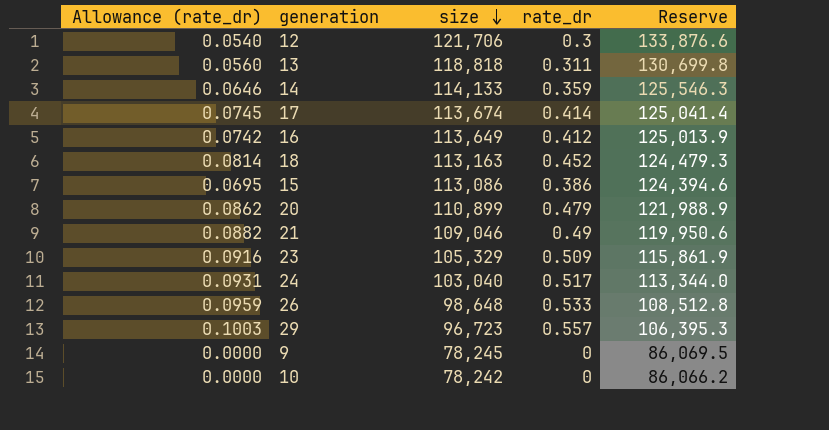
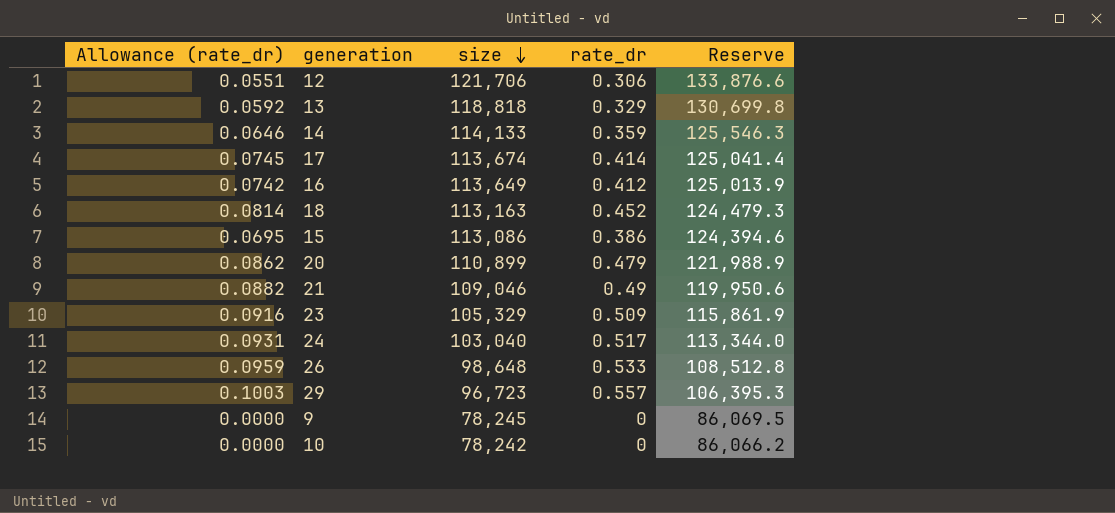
12 | Allowance (rate_dr): 0.0540 -> 0.0551
12 | rate_dr: 0.3 -> 0.306
13 | Allowance (rate_dr): 0.0560 -> 0.0592
13 | rate_dr: 0.311 -> 0.329

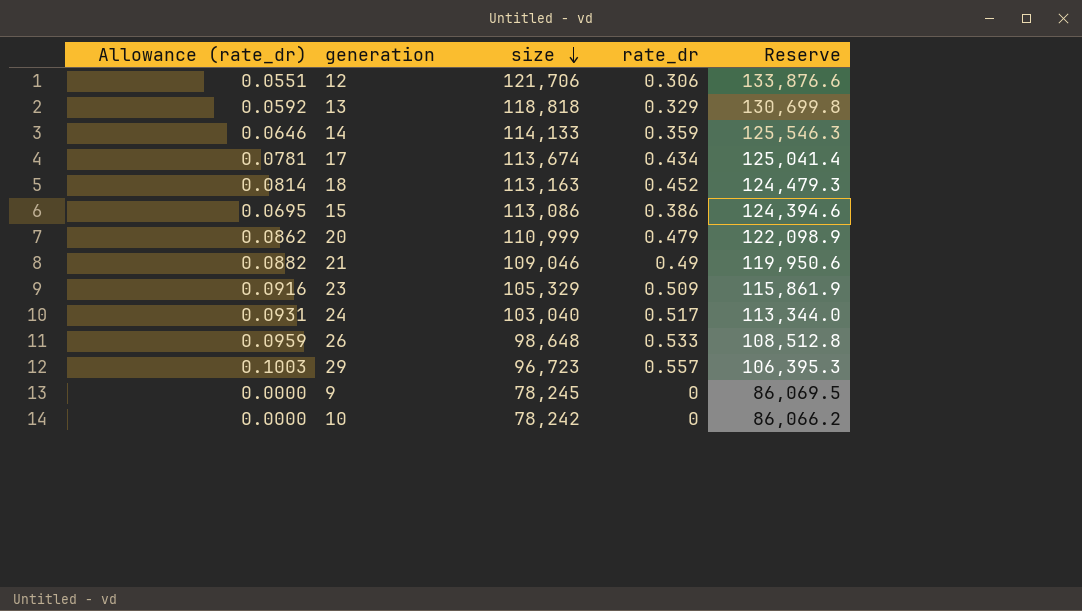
row 16: 0.0742 | 113,649 | 0.412 | 125,013.9 -> none
17 | Allowance (rate_dr): 0.0745 -> 0.0781
17 | rate_dr: 0.414 -> 0.434
20 | size: 110,899 -> 110,999
20 | Reserve: 121,988.9 -> 122,098.9

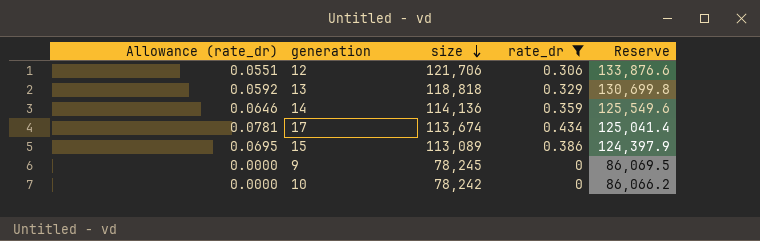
filter: none -> rate_dr <= 0.434
14 | size: 114,133 -> 114,136
14 | Reserve: 125,546.3 -> 125,549.6
15 | size: 113,086 -> 113,089
15 | Reserve: 124,394.6 -> 124,397.9

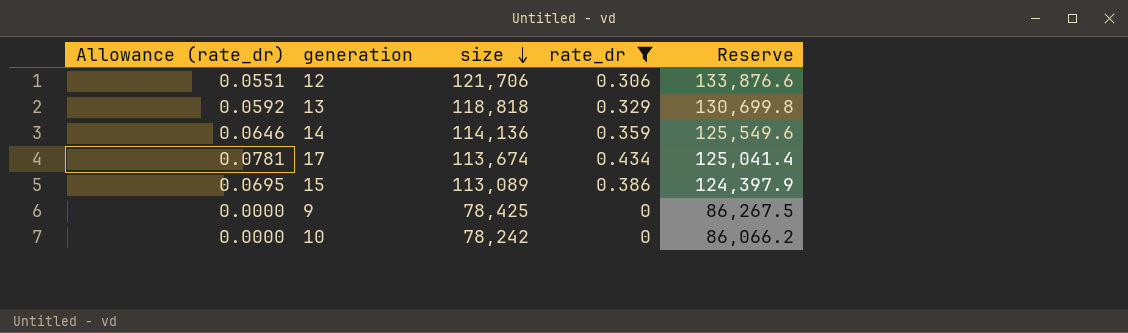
9 | size: 78,245 -> 78,425
9 | Reserve: 86,069.5 -> 86,267.5

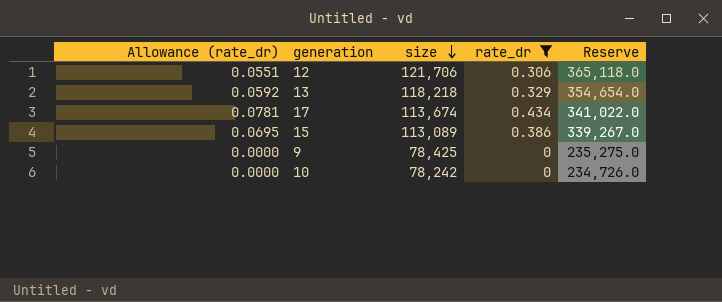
column Reserve | formula: [size] * 1.1 -> [size] * 3
row 14: 0.0646 | 114,136 | 0.359 | 125,549.6 -> none
13 | size: 118,818 -> 118,218

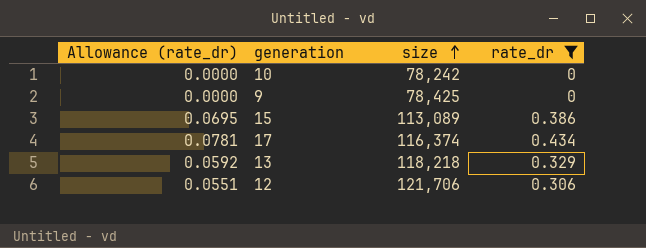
row order: size descending -> size ascending
column Reserve | formula: [size] * 3 -> none
17 | size: 113,674 -> 116,374

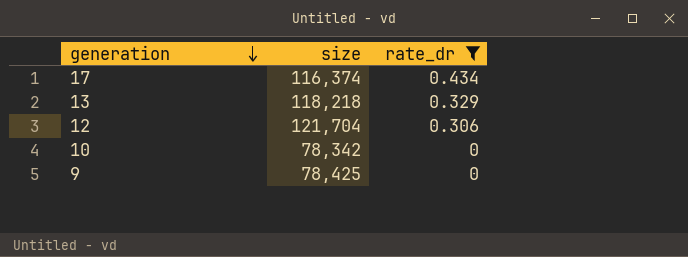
row order: size ascending -> generation descending
column Allowance (rate_dr) | formula: [rate_dr] * 0.18 -> none
row 15: 0.0695 | 113,089 | 0.386 -> none
12 | size: 121,706 -> 121,704
10 | size: 78,242 -> 78,342

